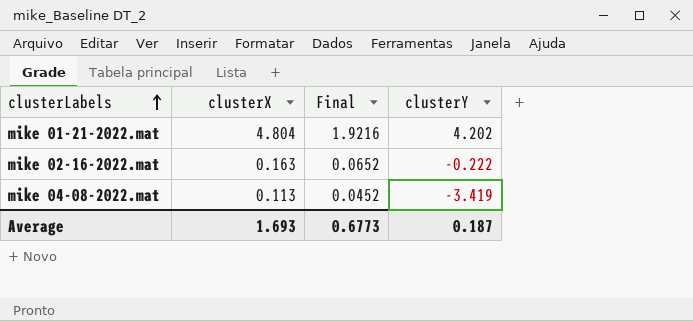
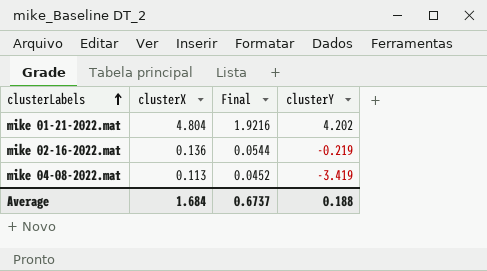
mike 02-16-2022.mat | clusterX: 0.163 -> 0.136
mike 02-16-2022.mat | Final: 0.0652 -> 0.0544
mike 02-16-2022.mat | clusterY: -0.222 -> -0.219
Average | clusterX: 1.693 -> 1.684
Average | Final: 0.6773 -> 0.6737
Average | clusterY: 0.187 -> 0.188

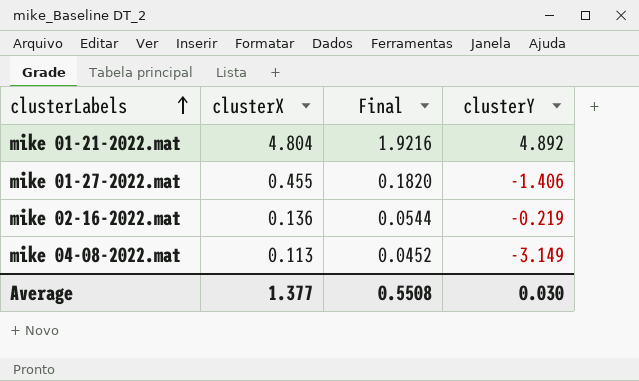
mike 01-21-2022.mat | clusterY: 4.202 -> 4.892
row mike 01-27-2022.mat: none -> 0.455 | 0.1820 | -1.406
mike 04-08-2022.mat | clusterY: -3.419 -> -3.149
Average | clusterX: 1.684 -> 1.377
Average | Final: 0.6737 -> 0.5508
Average | clusterY: 0.188 -> 0.030

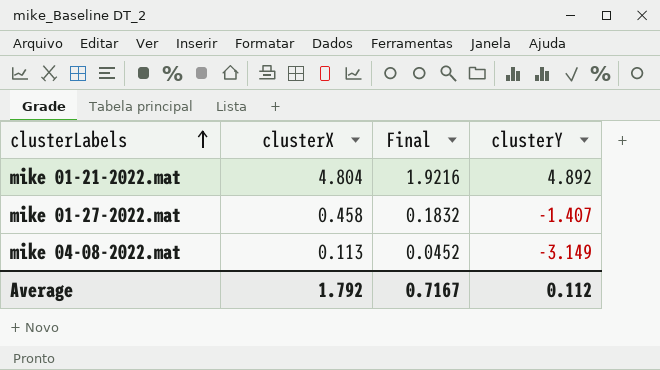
row mike 02-16-2022.mat: 0.136 | 0.0544 | -0.219 -> none
mike 01-27-2022.mat | clusterX: 0.455 -> 0.458
mike 01-27-2022.mat | Final: 0.1820 -> 0.1832
mike 01-27-2022.mat | clusterY: -1.406 -> -1.407
Average | clusterX: 1.377 -> 1.792
Average | Final: 0.5508 -> 0.7167
Average | clusterY: 0.030 -> 0.112

